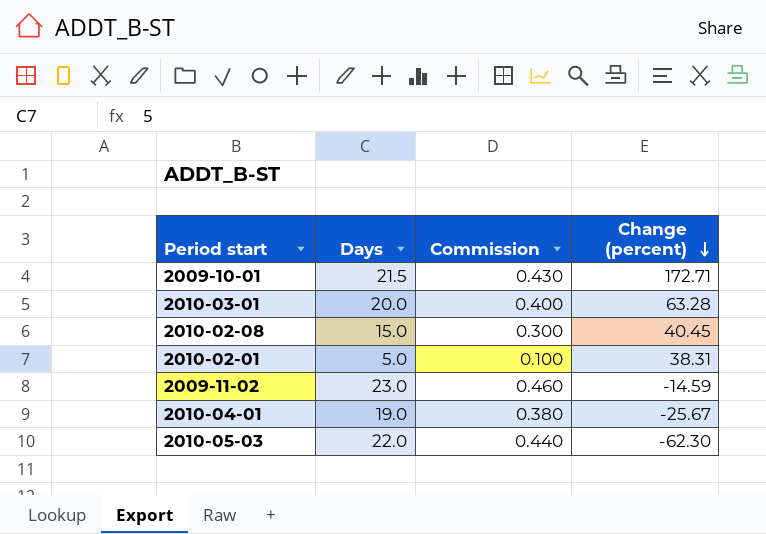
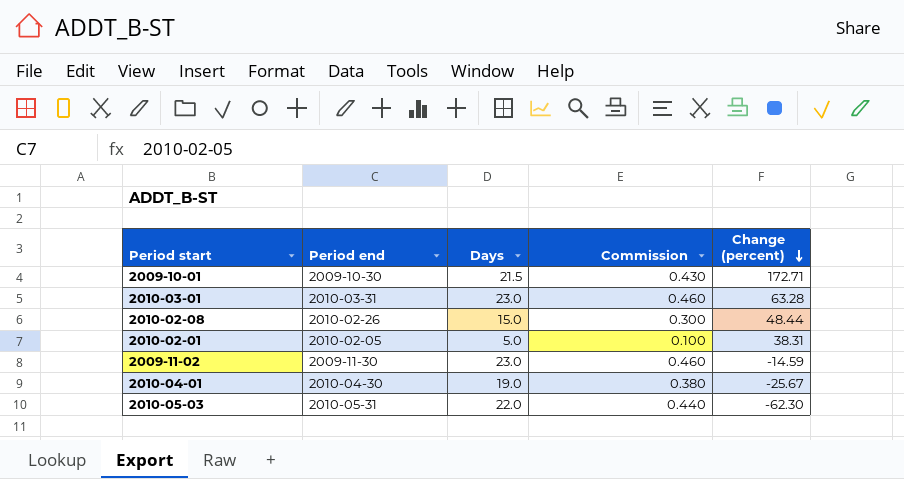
column Period end | position: none -> 2
2010-03-01 | Days: 20.0 -> 23.0
2010-03-01 | Commission: 0.400 -> 0.460
2010-02-08 | Change (percent): 40.45 -> 48.44

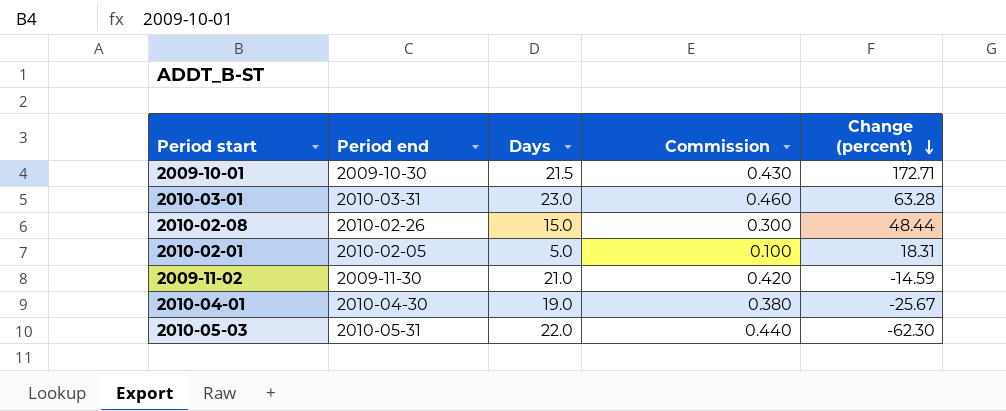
2010-02-01 | Change (percent): 38.31 -> 18.31
2009-11-02 | Days: 23.0 -> 21.0
2009-11-02 | Commission: 0.460 -> 0.420

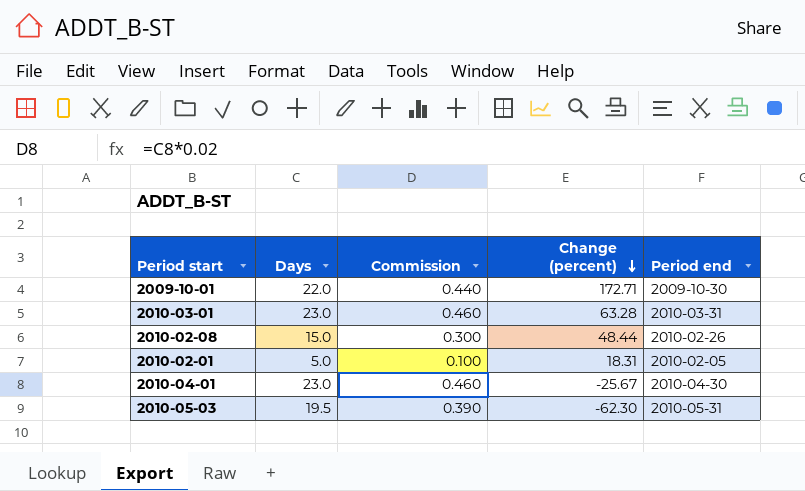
column Period end | position: 2 -> 5
row 2009-11-02: 2009-11-30 | 21.0 | 0.420 | -14.59 -> none
2009-10-01 | Days: 21.5 -> 22.0
2009-10-01 | Commission: 0.430 -> 0.440
2010-04-01 | Days: 19.0 -> 23.0
2010-04-01 | Commission: 0.380 -> 0.460
2010-05-03 | Days: 22.0 -> 19.5
2010-05-03 | Commission: 0.440 -> 0.390

